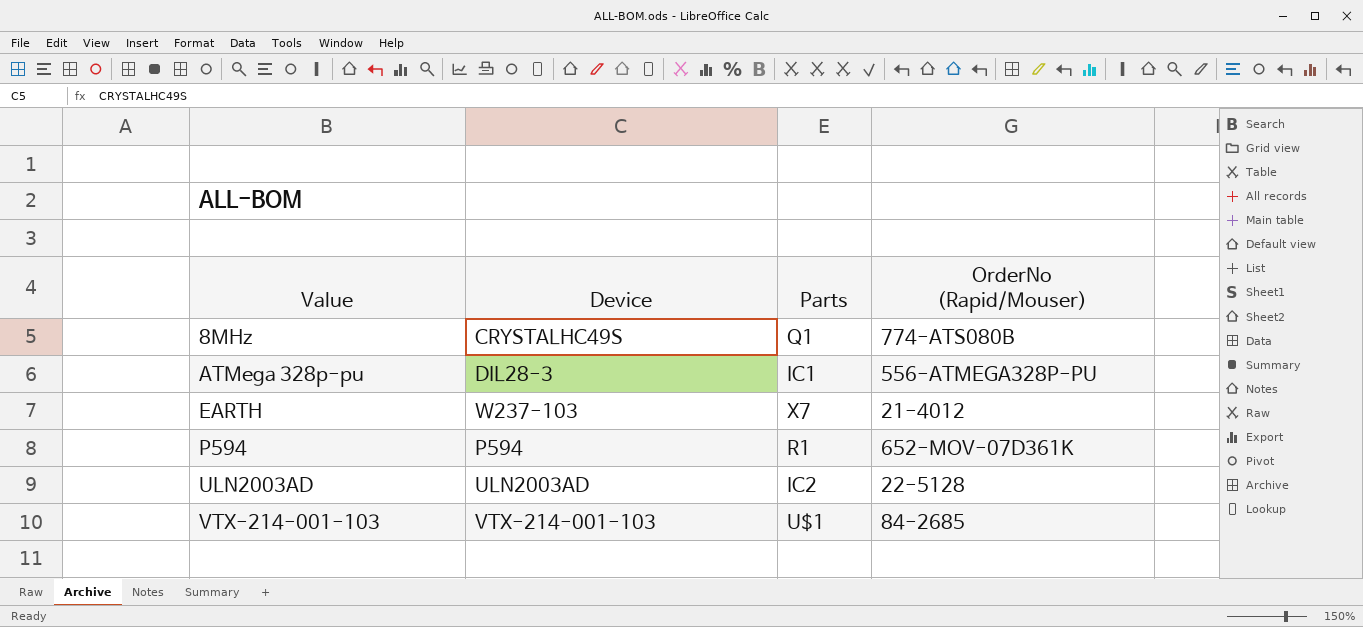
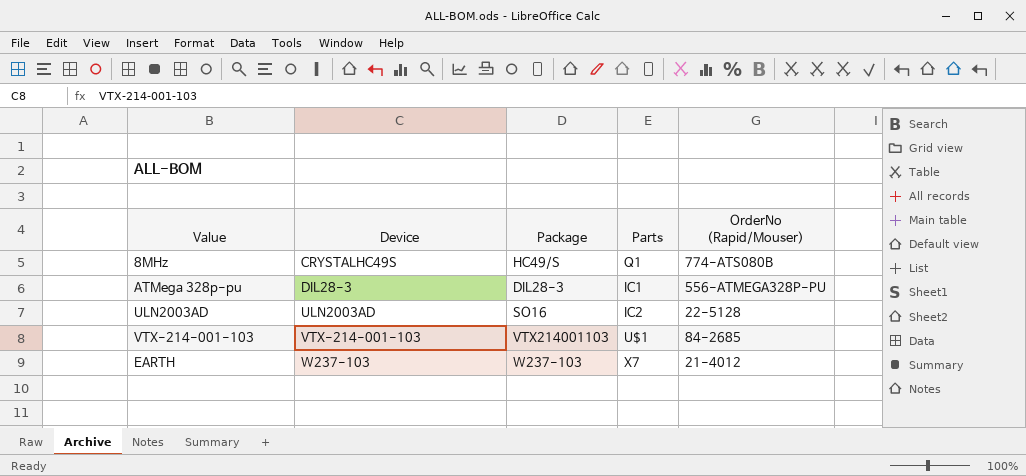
row order: Value ascending -> Device ascending
column Package | position: none -> 3
row P594: P594 | R1 | 652-MOV-07D361K -> none

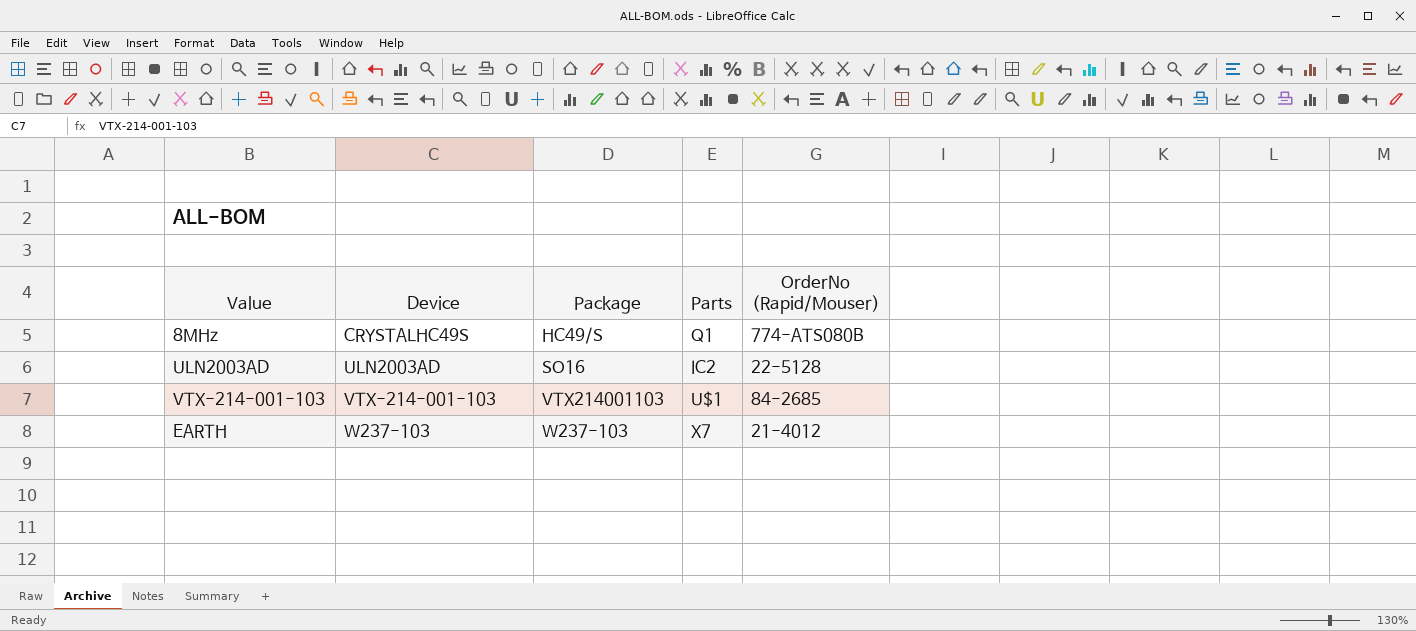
row ATMega 328p-pu: DIL28-3 | DIL28-3 | IC1 | 556-ATMEGA328P-PU -> none

